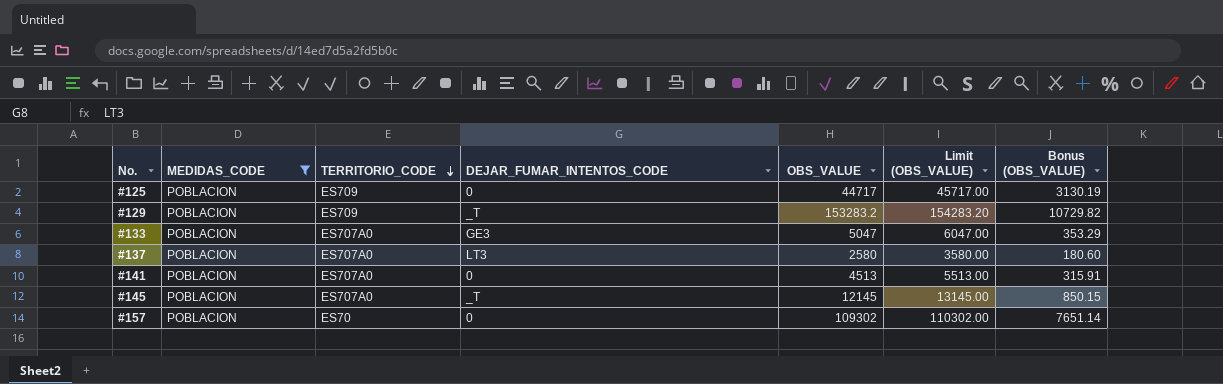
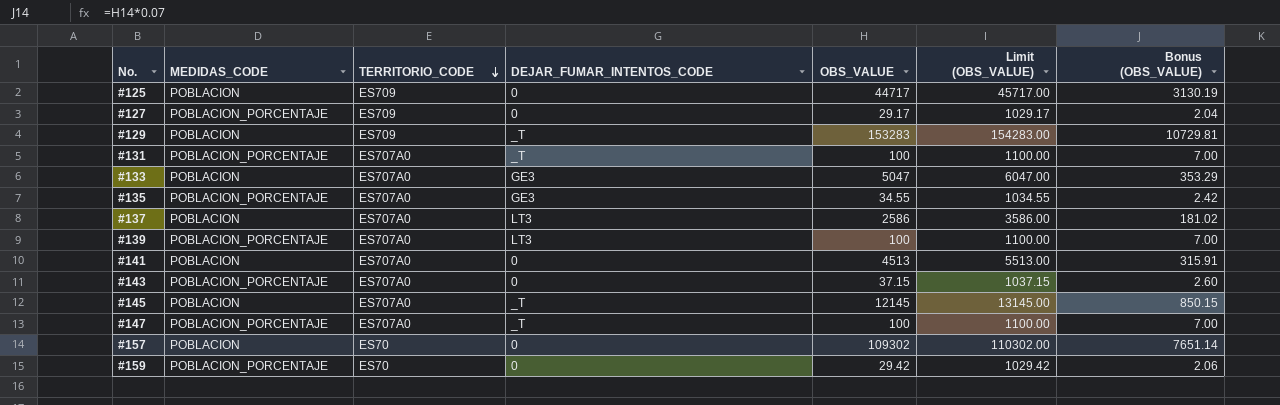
filter: MEDIDAS_CODE = POBLACION -> none
#129 | OBS_VALUE: 153283.2 -> 153283
#129 | Limit (OBS_VALUE): 154283.20 -> 154283.00
#129 | Bonus (OBS_VALUE): 10729.82 -> 10729.81
#137 | OBS_VALUE: 2580 -> 2586
#137 | Limit (OBS_VALUE): 3580.00 -> 3586.00
#137 | Bonus (OBS_VALUE): 180.60 -> 181.02

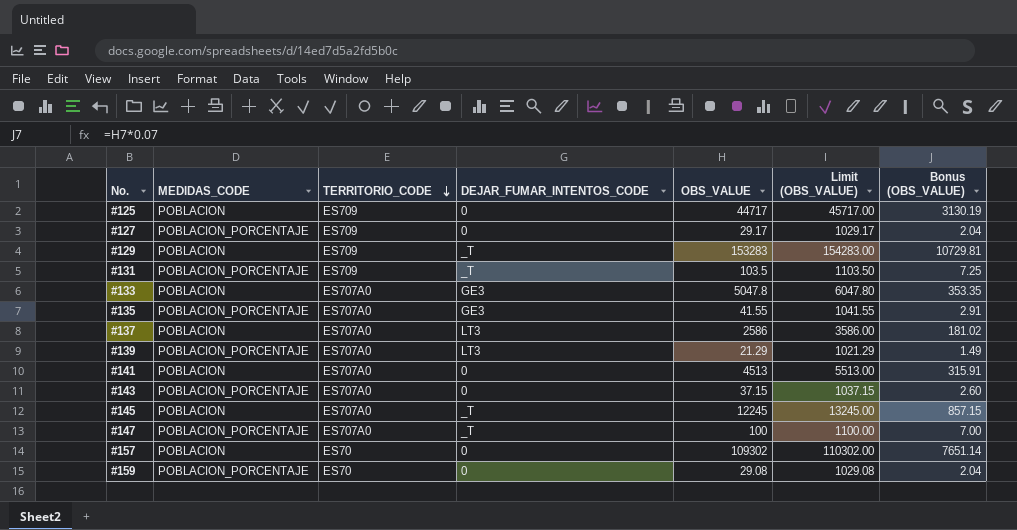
#131 | TERRITORIO_CODE: ES707A0 -> ES709
#131 | OBS_VALUE: 100 -> 103.5
#131 | Limit (OBS_VALUE): 1100.00 -> 1103.50
#131 | Bonus (OBS_VALUE): 7.00 -> 7.25
#133 | OBS_VALUE: 5047 -> 5047.8
#133 | Limit (OBS_VALUE): 6047.00 -> 6047.80
#133 | Bonus (OBS_VALUE): 353.29 -> 353.35
#135 | OBS_VALUE: 34.55 -> 41.55
#135 | Limit (OBS_VALUE): 1034.55 -> 1041.55
#135 | Bonus (OBS_VALUE): 2.42 -> 2.91
#139 | OBS_VALUE: 100 -> 21.29
#139 | Limit (OBS_VALUE): 1100.00 -> 1021.29
#139 | Bonus (OBS_VALUE): 7.00 -> 1.49
#145 | OBS_VALUE: 12145 -> 12245
#145 | Limit (OBS_VALUE): 13145.00 -> 13245.00
#145 | Bonus (OBS_VALUE): 850.15 -> 857.15
#159 | OBS_VALUE: 29.42 -> 29.08
#159 | Limit (OBS_VALUE): 1029.42 -> 1029.08
#159 | Bonus (OBS_VALUE): 2.06 -> 2.04

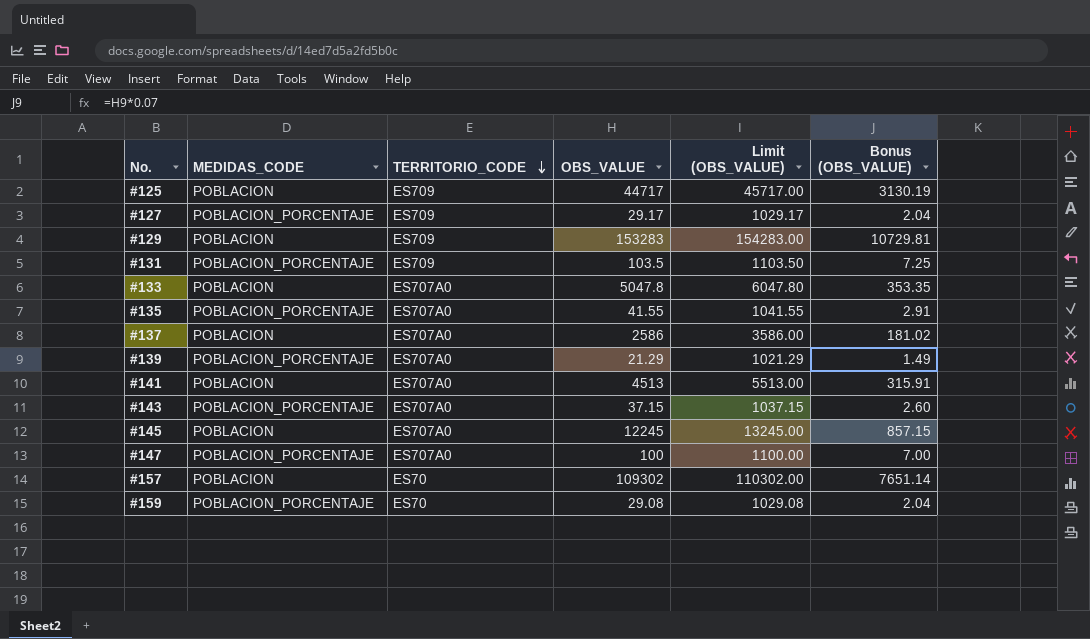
column DEJAR_FUMAR_INTENTOS_CODE | position: 4 -> none

